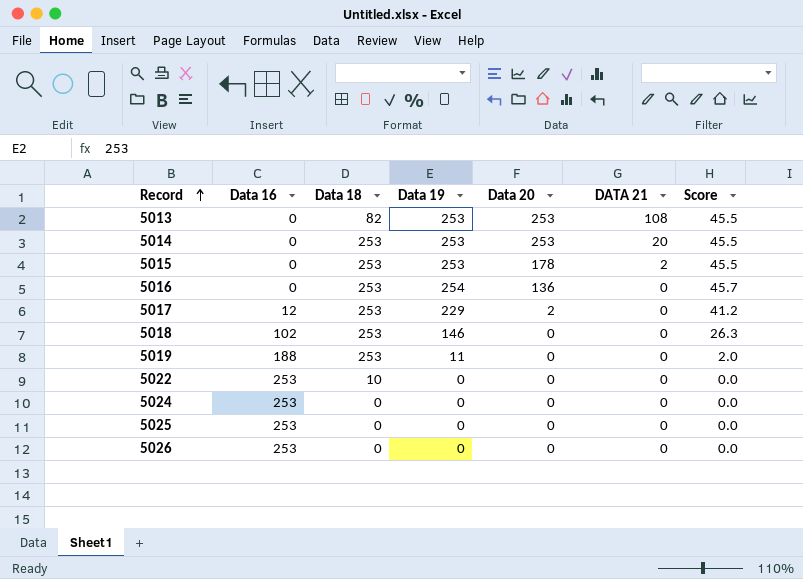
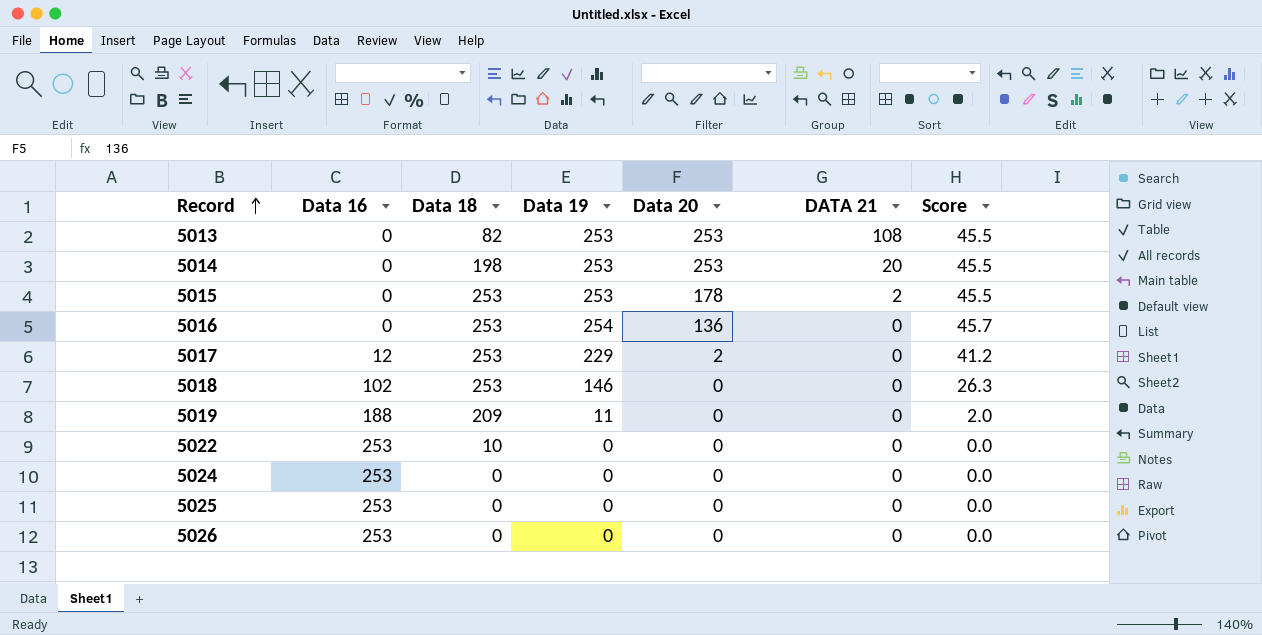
5014 | Data 18: 253 -> 198
5019 | Data 18: 253 -> 209

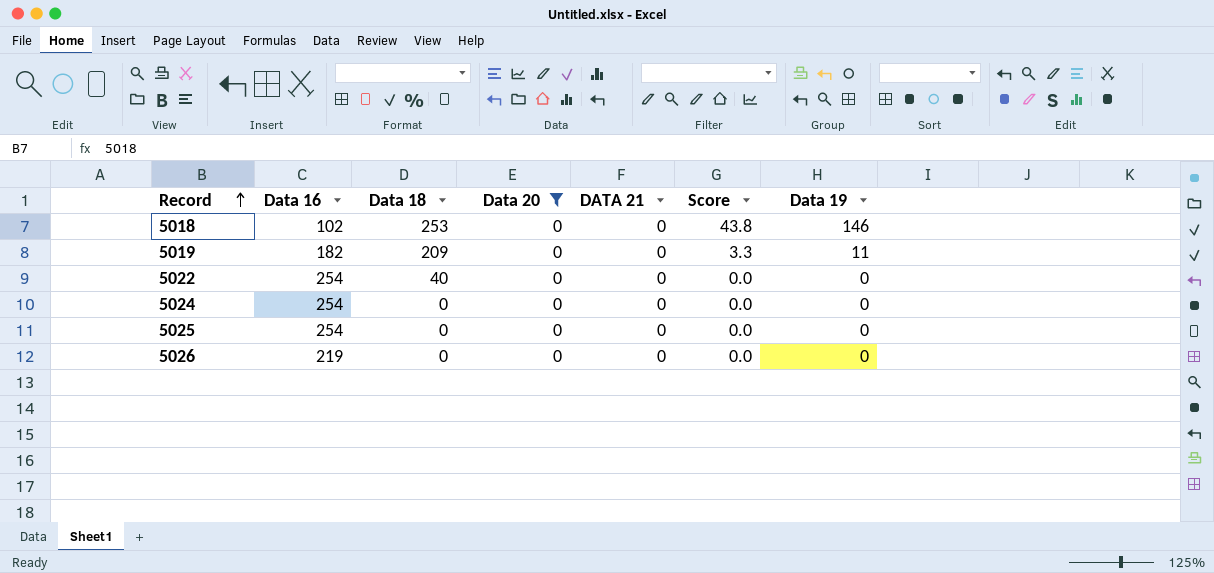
filter: none -> Data 20 = 0
column Score | formula: [Data 19] * 0.18 -> [Data 19] * 0.3
column Data 19 | position: 4 -> 7
5019 | Data 16: 188 -> 182
5022 | Data 16: 253 -> 254
5022 | Data 18: 10 -> 40
5024 | Data 16: 253 -> 254
5025 | Data 16: 253 -> 254
5026 | Data 16: 253 -> 219

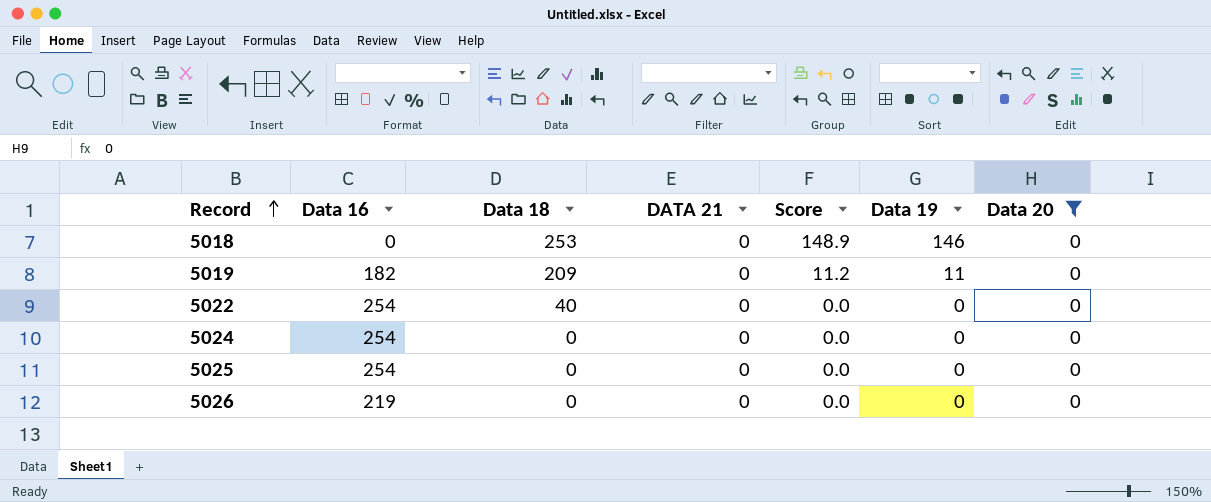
column Score | formula: [Data 19] * 0.3 -> [Data 19] * 1.02
column Data 20 | position: 4 -> 7
5018 | Data 16: 102 -> 0

